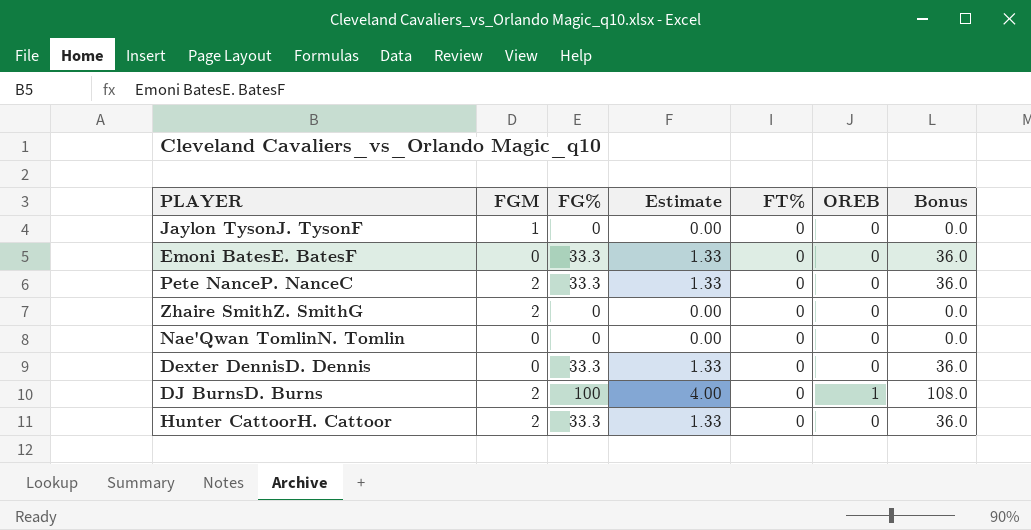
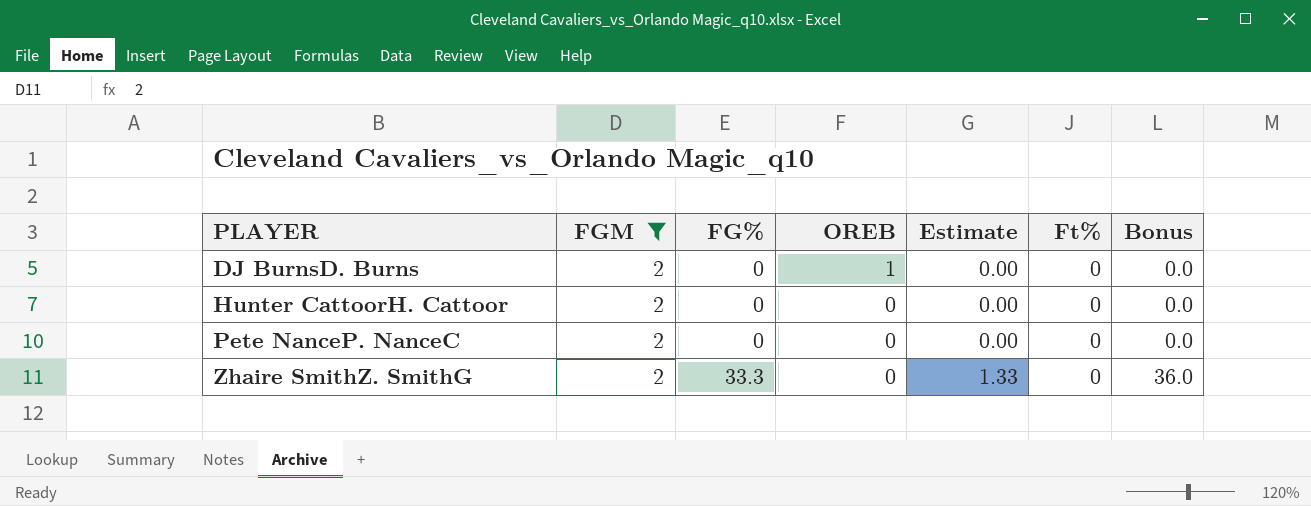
filter: none -> FGM = 2
row order: none -> PLAYER ascending
column OREB | position: 6 -> 4
column name: FT% -> Ft%
DJ BurnsD. Burns | FG%: 100 -> 0
DJ BurnsD. Burns | Estimate: 4.00 -> 0.00
DJ BurnsD. Burns | Bonus: 108.0 -> 0.0
Hunter CattoorH. Cattoor | FG%: 33.3 -> 0
Hunter CattoorH. Cattoor | Estimate: 1.33 -> 0.00
Hunter CattoorH. Cattoor | Bonus: 36.0 -> 0.0
Pete NanceP. NanceC | FG%: 33.3 -> 0
Pete NanceP. NanceC | Estimate: 1.33 -> 0.00
Pete NanceP. NanceC | Bonus: 36.0 -> 0.0
Zhaire SmithZ. SmithG | FG%: 0 -> 33.3
Zhaire SmithZ. SmithG | Estimate: 0.00 -> 1.33
Zhaire SmithZ. SmithG | Bonus: 0.0 -> 36.0

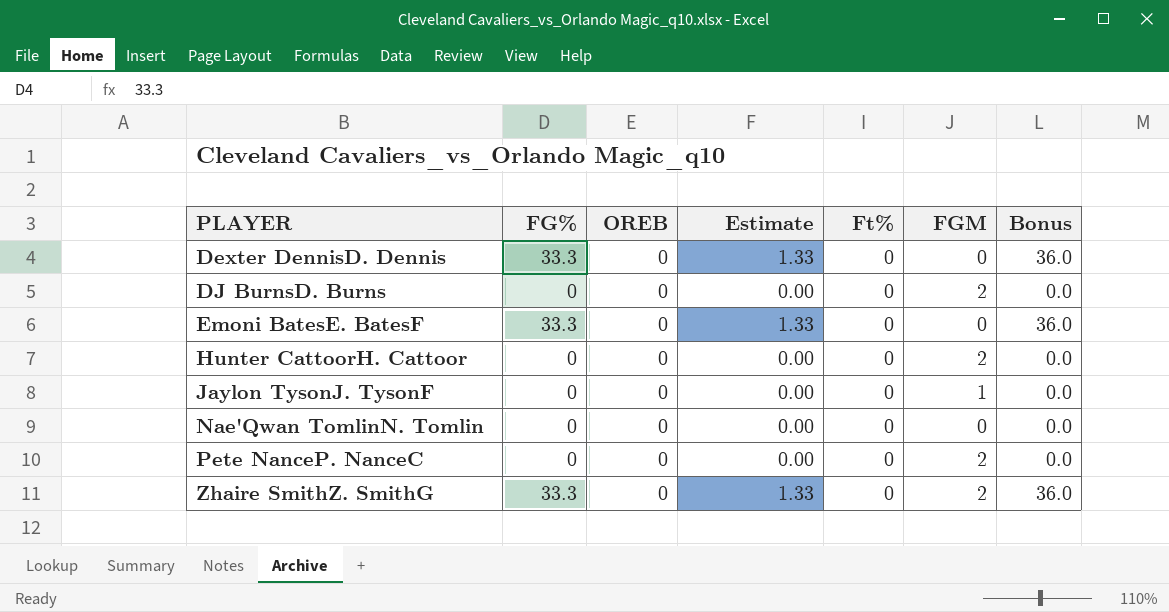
filter: FGM = 2 -> none
column FGM | position: 2 -> 6
DJ BurnsD. Burns | OREB: 1 -> 0

